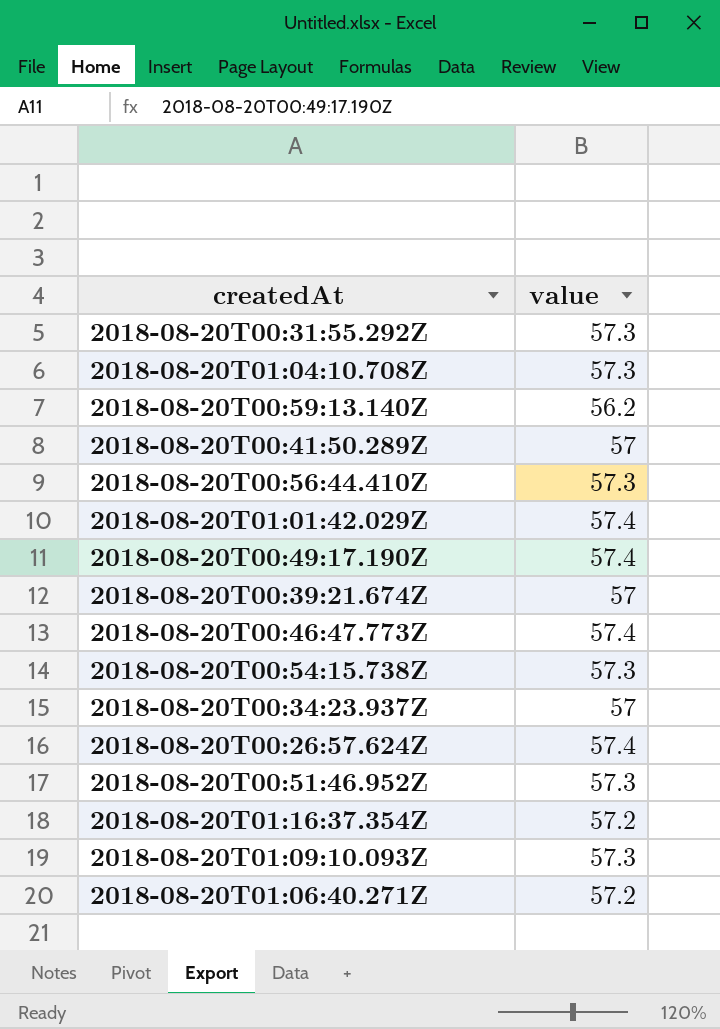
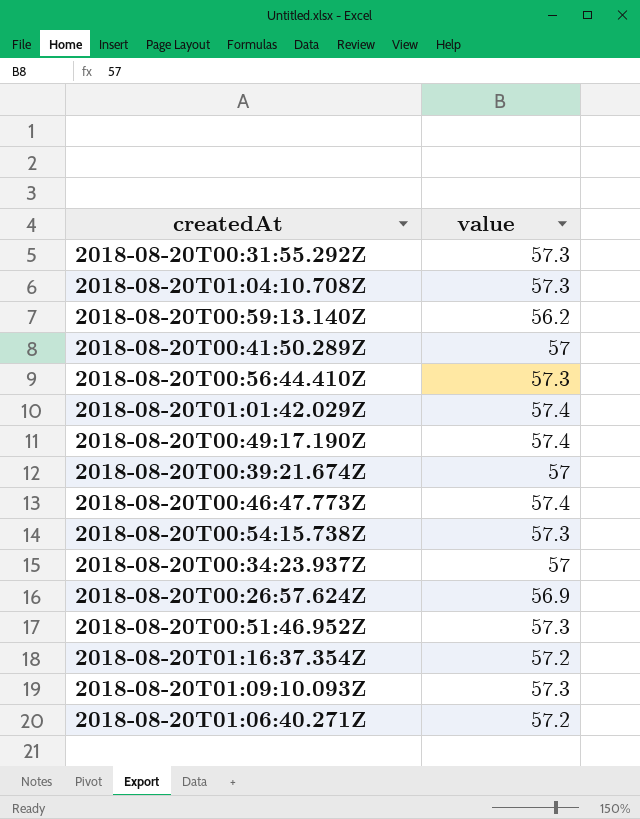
2018-08-20T00:26:57.624Z | value: 57.4 -> 56.9

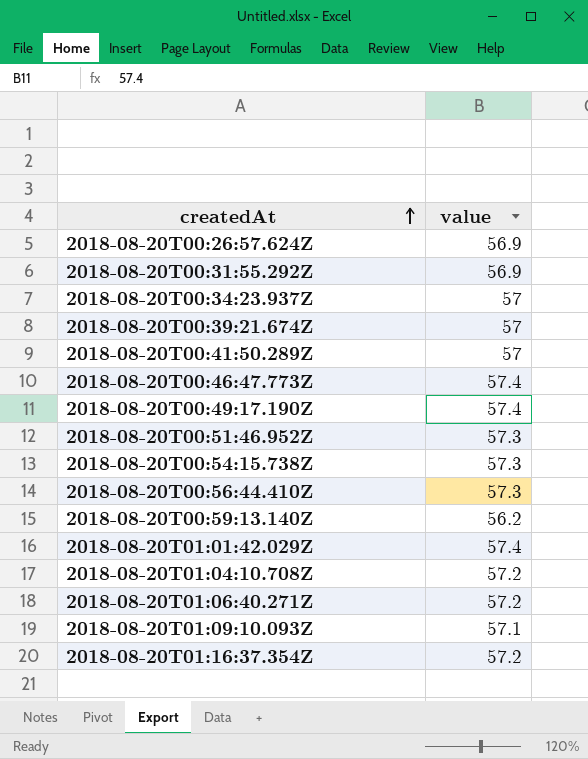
row order: none -> createdAt ascending
2018-08-20T00:31:55.292Z | value: 57.3 -> 56.9
2018-08-20T01:04:10.708Z | value: 57.3 -> 57.2
2018-08-20T01:09:10.093Z | value: 57.3 -> 57.1

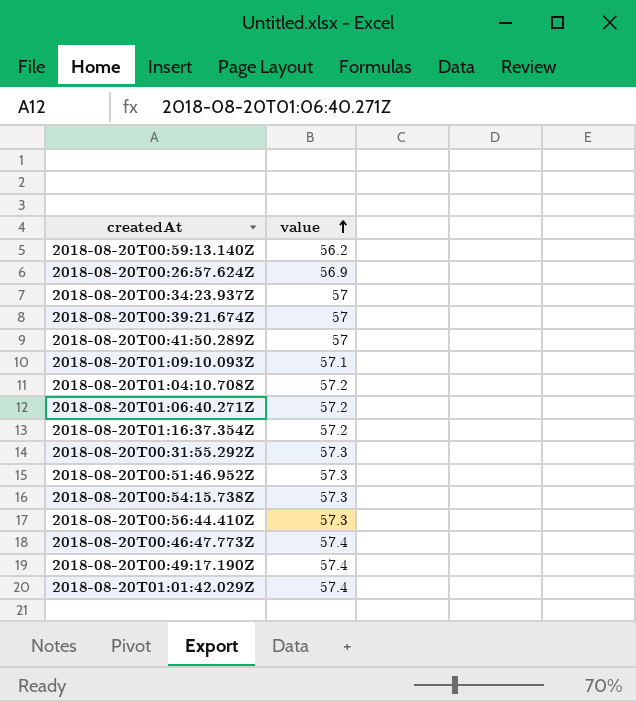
row order: createdAt ascending -> value ascending
2018-08-20T00:31:55.292Z | value: 56.9 -> 57.3

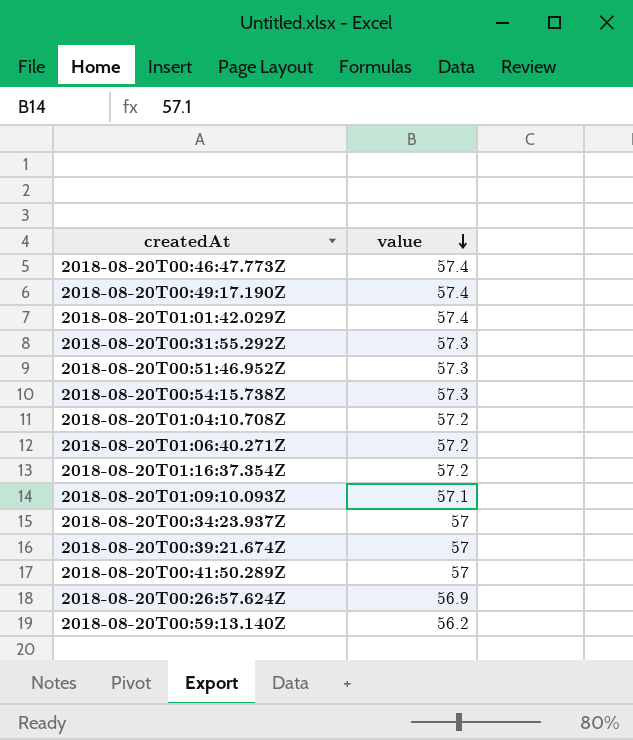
row order: value ascending -> value descending
row 2018-08-20T00:56:44.410Z: 57.3 -> none

